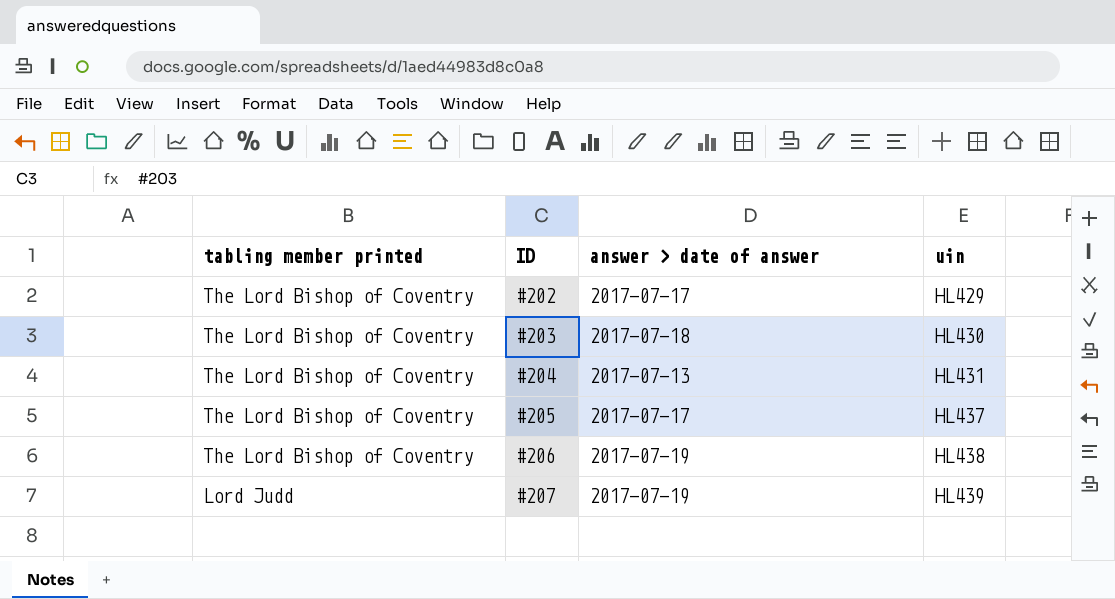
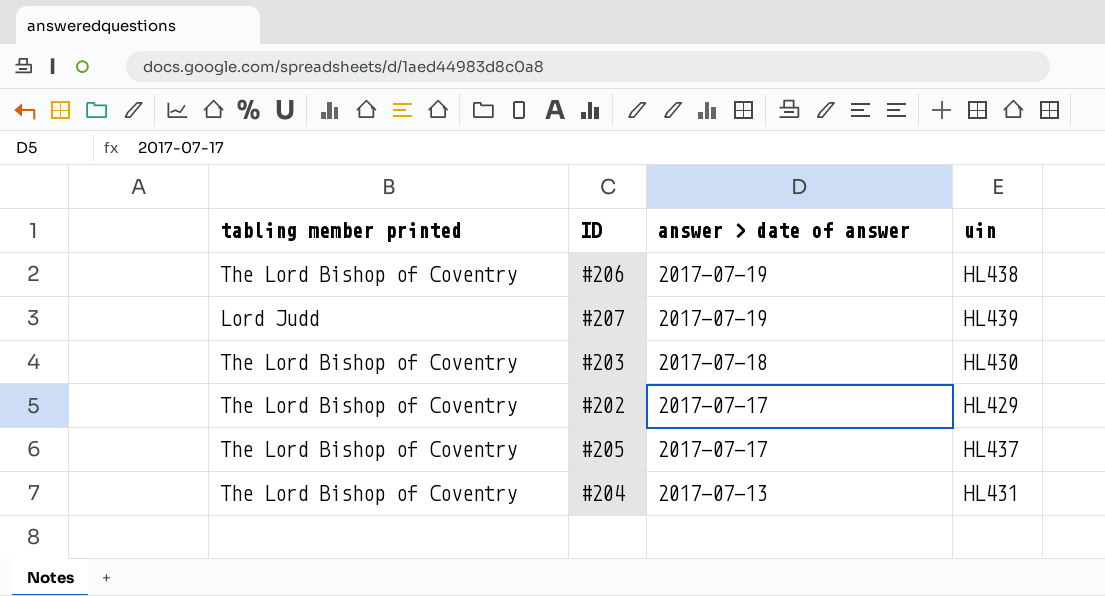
row order: tabling member printed descending -> answer > date of answer descending

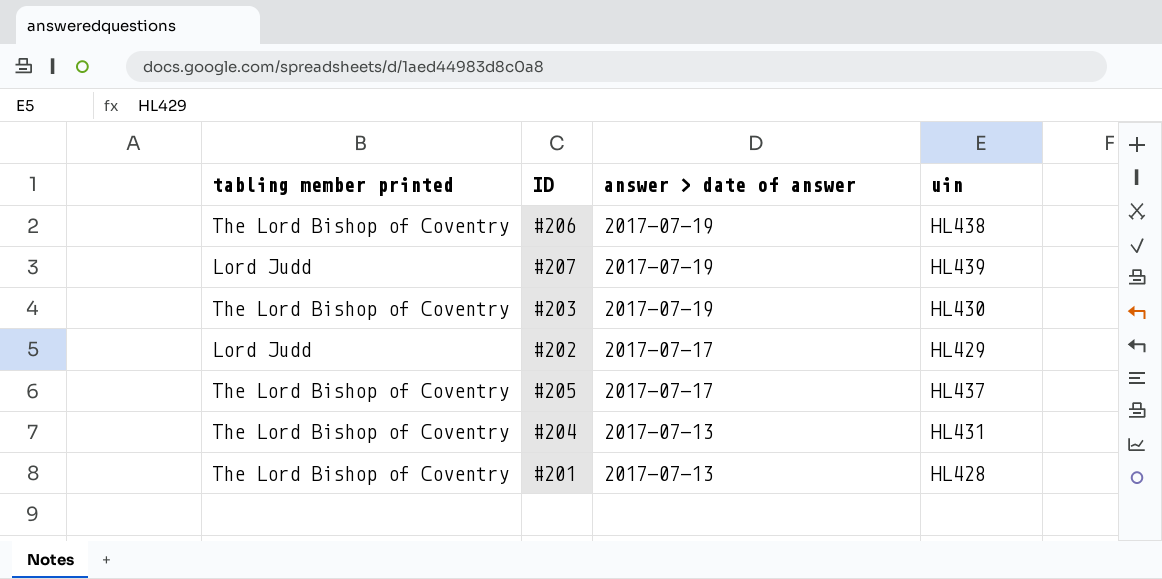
#203 | answer > date of answer: 2017-07-18 -> 2017-07-19
#202 | tabling member printed: The Lord Bishop of Coventry -> Lord Judd
row #201: none -> The Lord Bishop of Coventry | 2017-07-13 | HL428

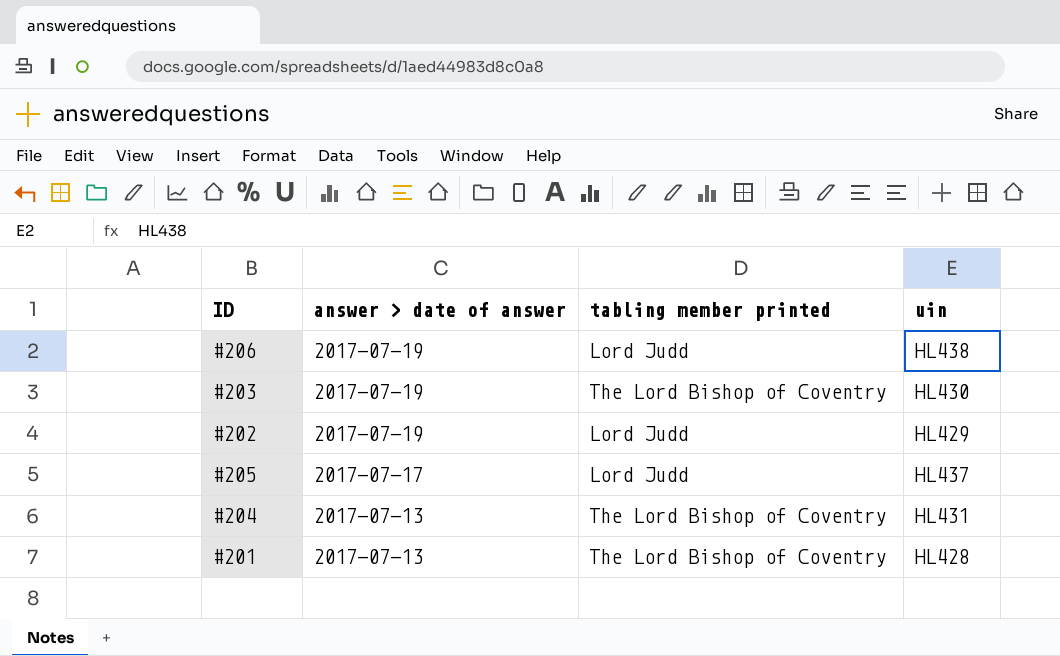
column tabling member printed | position: 1 -> 3
row #207: Lord Judd | 2017-07-19 | HL439 -> none
#206 | tabling member printed: The Lord Bishop of Coventry -> Lord Judd
#202 | answer > date of answer: 2017-07-17 -> 2017-07-19
#205 | tabling member printed: The Lord Bishop of Coventry -> Lord Judd

